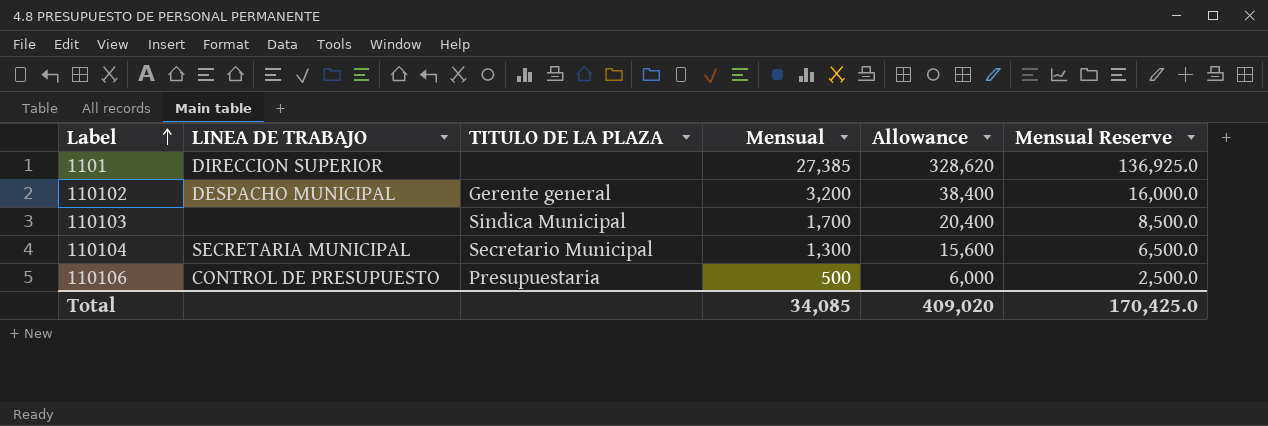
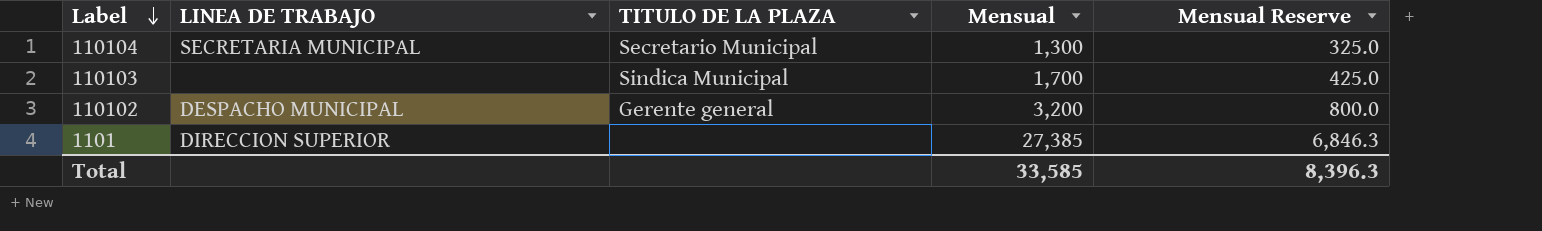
row order: Label ascending -> Label descending
column Allowance | formula: [Mensual] * 12 -> none
column Mensual Reserve | formula: [Mensual] * 5 -> [Mensual] * 0.25
row 110106: CONTROL DE PRESUPUESTO | Presupuestaria | 500 | 6,000 | 2,500.0 -> none
Total | Mensual: 34,085 -> 33,585
Total | Mensual Reserve: 170,425.0 -> 8,396.3

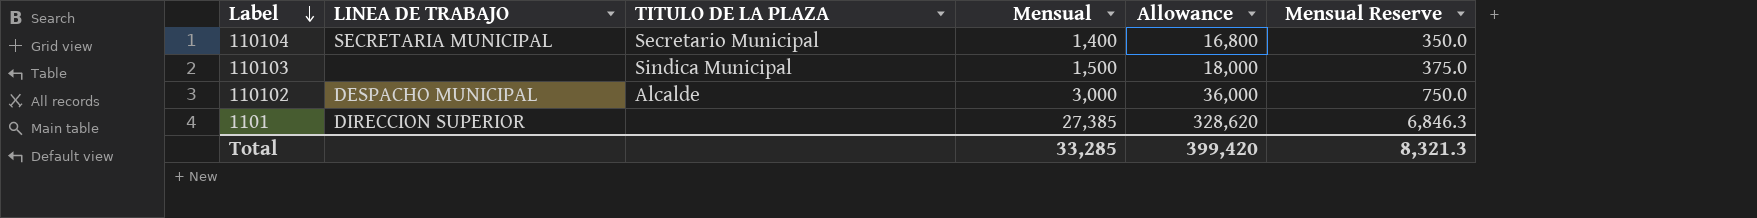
column Allowance | formula: none -> [Mensual] * 12
110104 | Mensual: 1,300 -> 1,400
110104 | Mensual Reserve: 325.0 -> 350.0
110103 | Mensual: 1,700 -> 1,500
110103 | Mensual Reserve: 425.0 -> 375.0
110102 | TITULO DE LA PLAZA: Gerente general -> Alcalde
110102 | Mensual: 3,200 -> 3,000
110102 | Mensual Reserve: 800.0 -> 750.0
Total | Mensual: 33,585 -> 33,285
Total | Mensual Reserve: 8,396.3 -> 8,321.3

